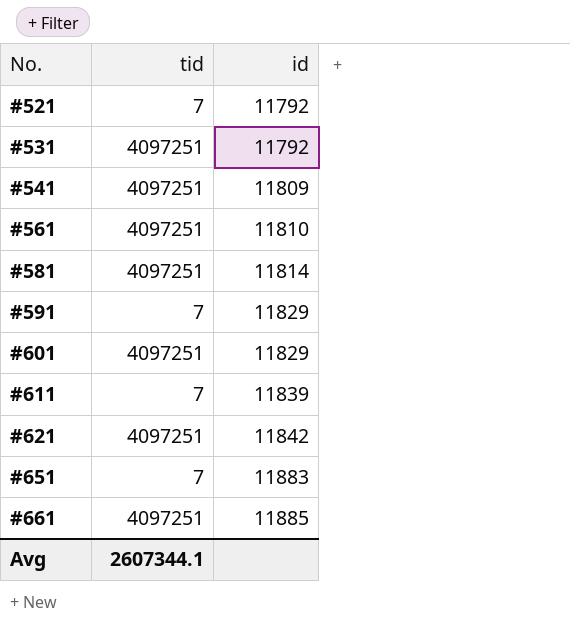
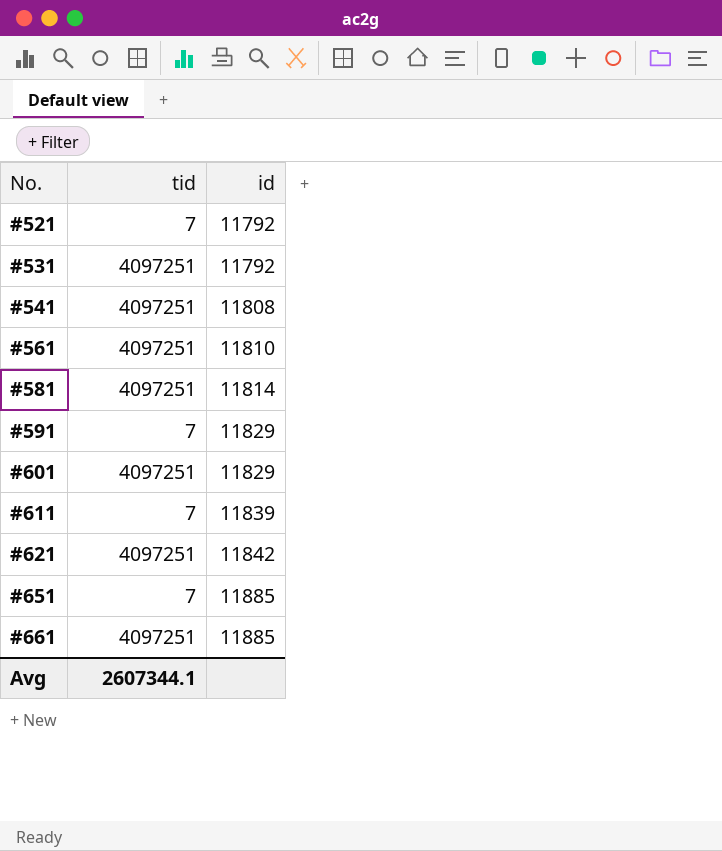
#541 | id: 11809 -> 11808
#651 | id: 11883 -> 11885

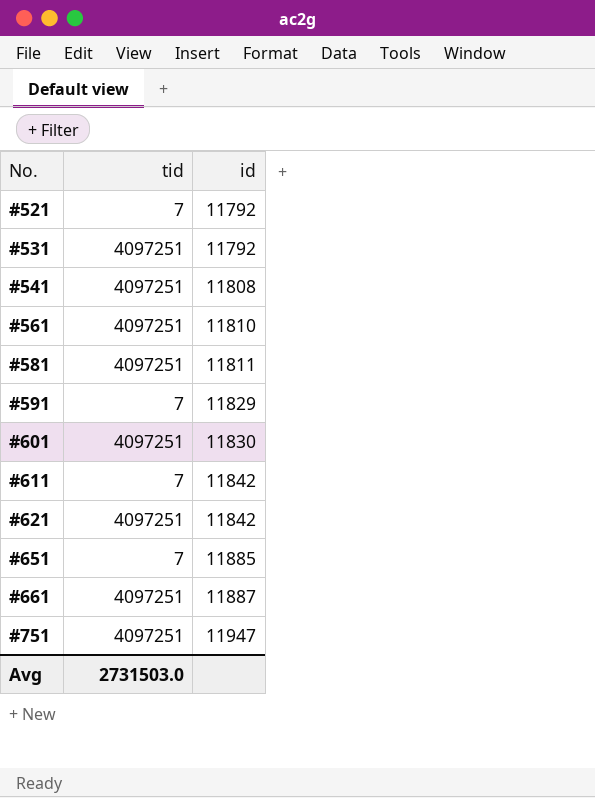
#581 | id: 11814 -> 11811
#601 | id: 11829 -> 11830
#611 | id: 11839 -> 11842
#661 | id: 11885 -> 11887
row #751: none -> 4097251 | 11947
Avg | tid: 2607344.1 -> 2731503.0

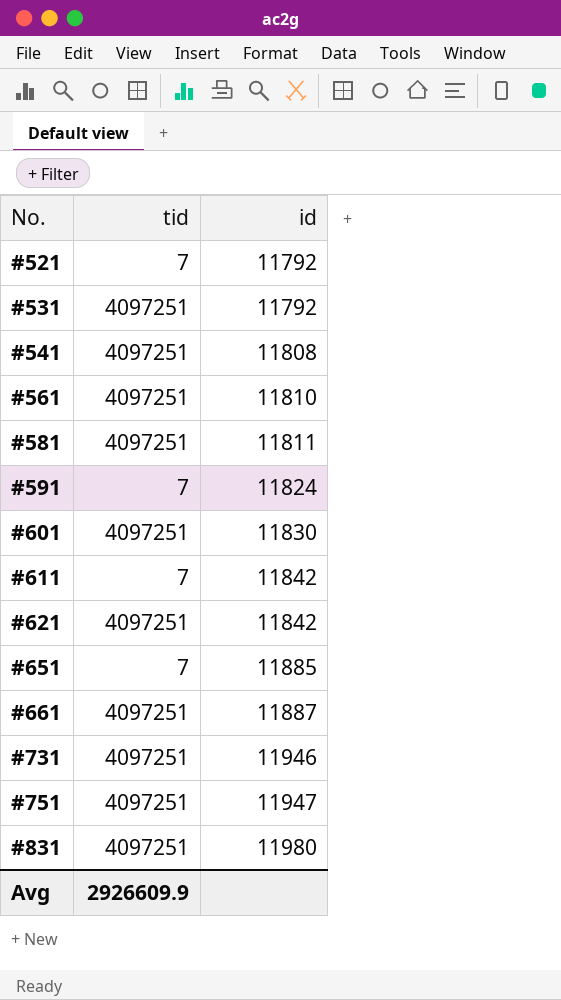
#591 | id: 11829 -> 11824
row #731: none -> 4097251 | 11946
row #831: none -> 4097251 | 11980
Avg | tid: 2731503.0 -> 2926609.9

